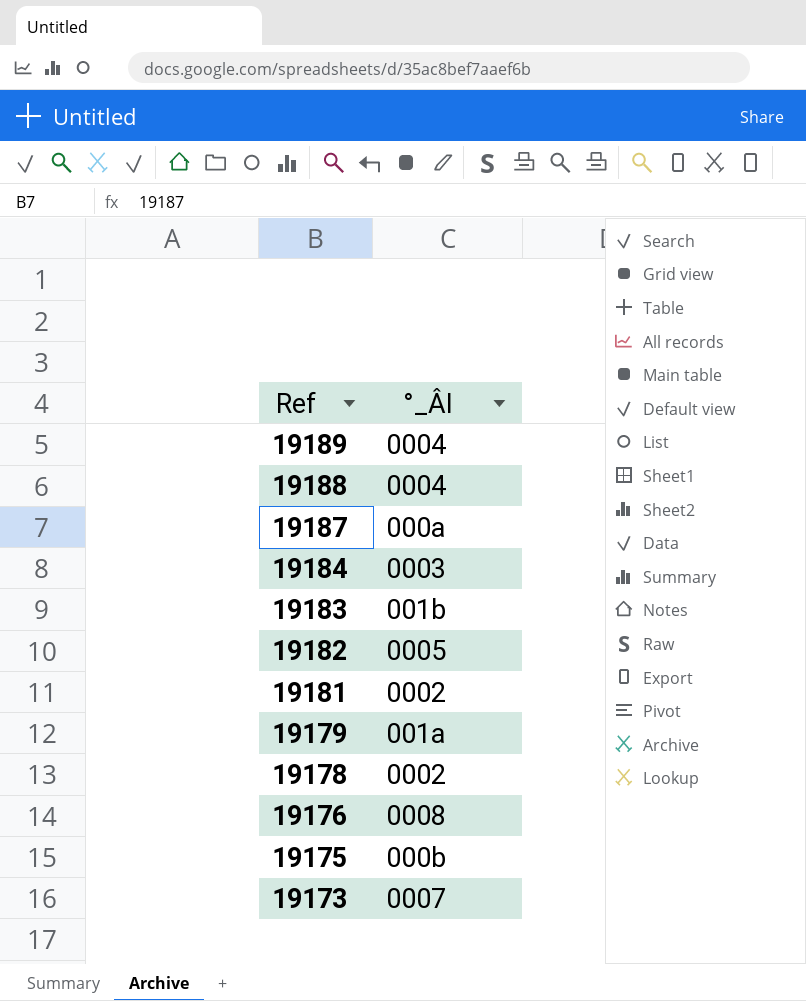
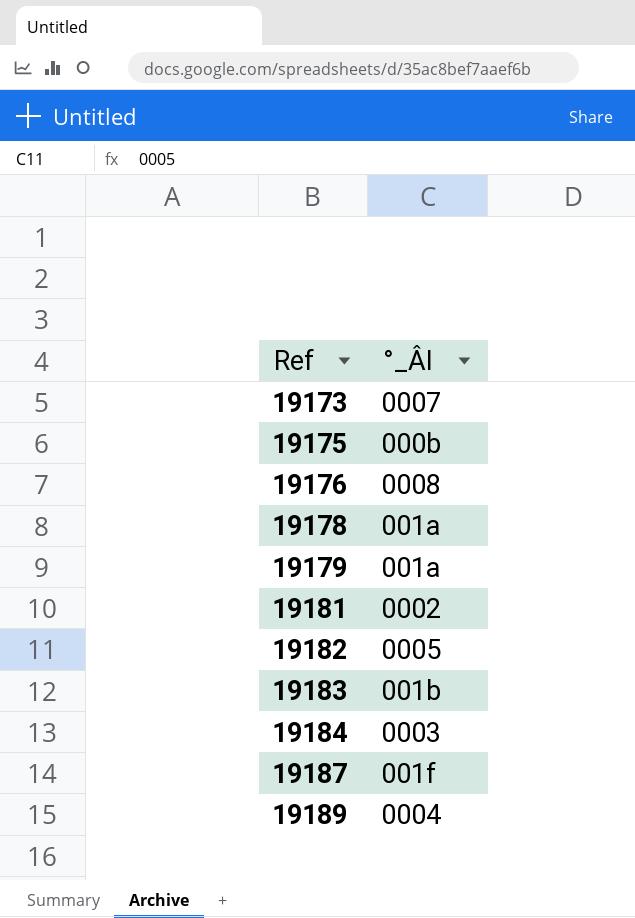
row order: Ref descending -> Ref ascending
row 19188: 0004 -> none
19178 | °_ÂI: 0002 -> 001a
19187 | °_ÂI: 000a -> 001f

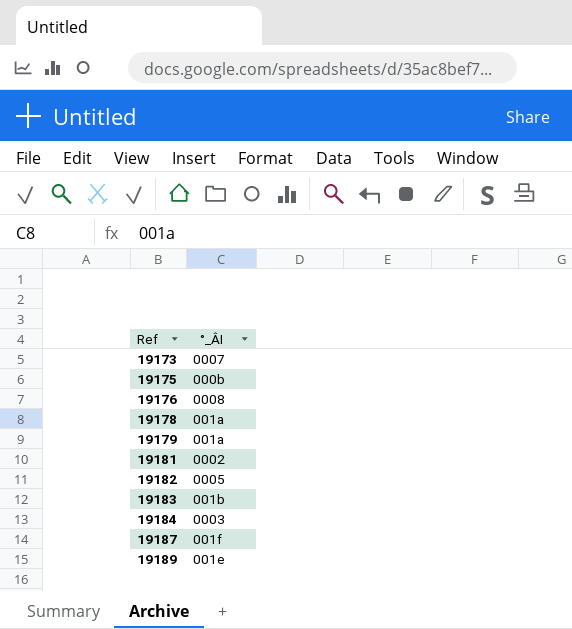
19189 | °_ÂI: 0004 -> 001e

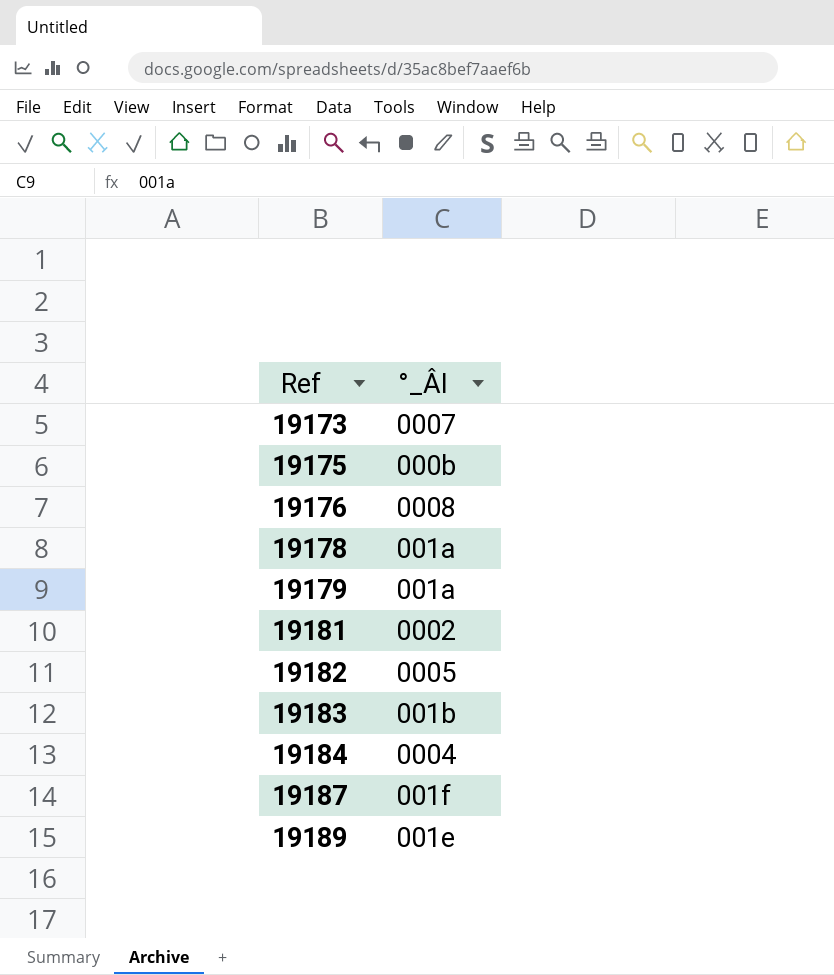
19184 | °_ÂI: 0003 -> 0004

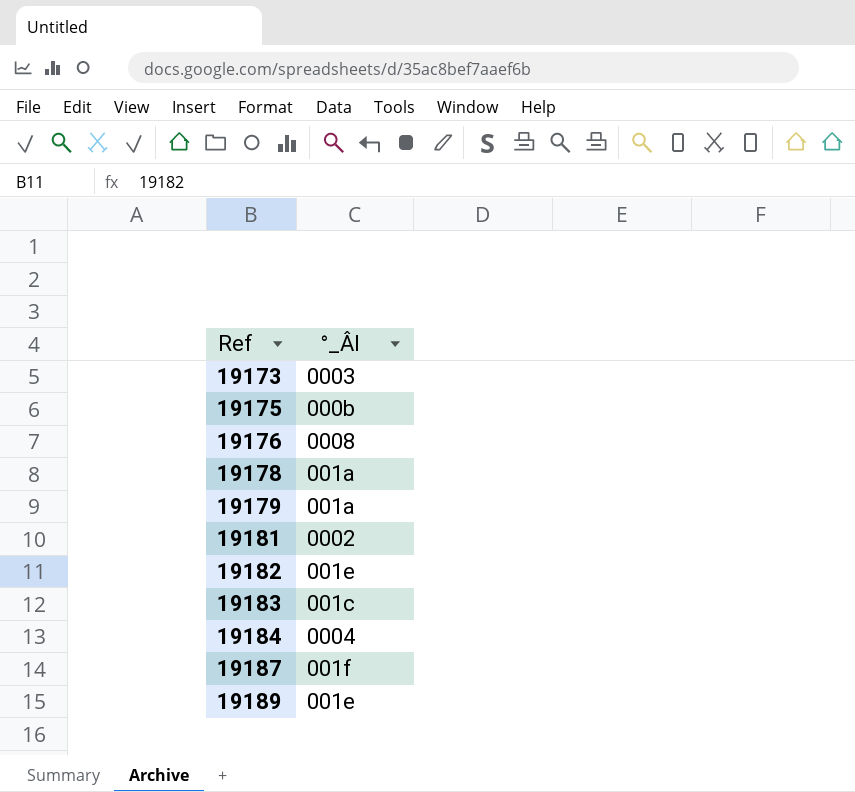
19173 | °_ÂI: 0007 -> 0003
19182 | °_ÂI: 0005 -> 001e
19183 | °_ÂI: 001b -> 001c

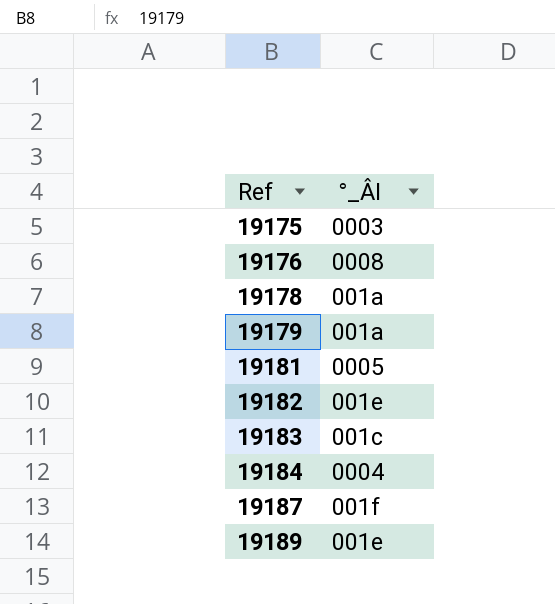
row 19173: 0003 -> none
19175 | °_ÂI: 000b -> 0003
19181 | °_ÂI: 0002 -> 0005

